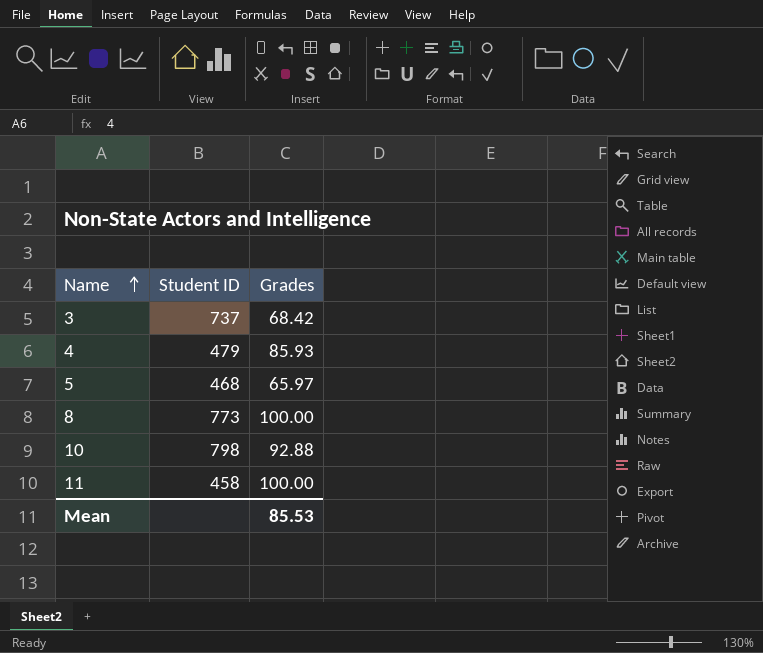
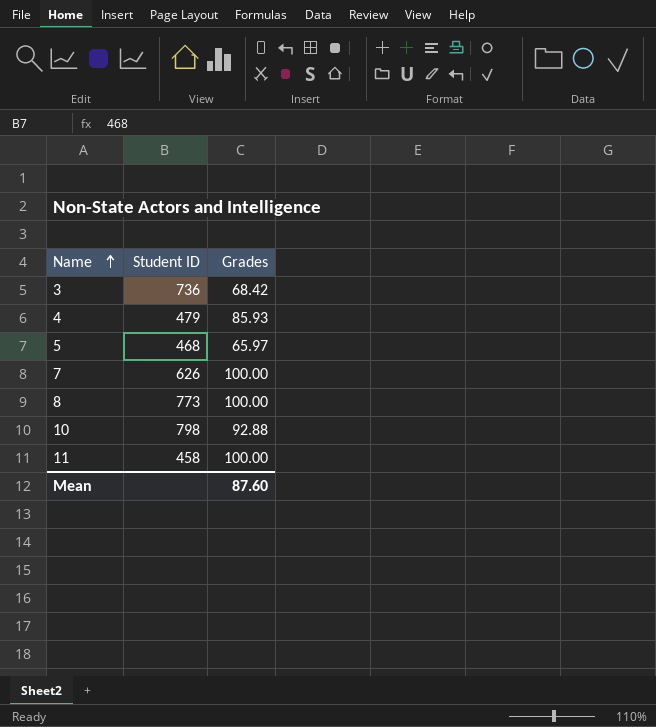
3 | Student ID: 737 -> 736
row 7: none -> 626 | 100.00
Mean | Grades: 85.53 -> 87.60

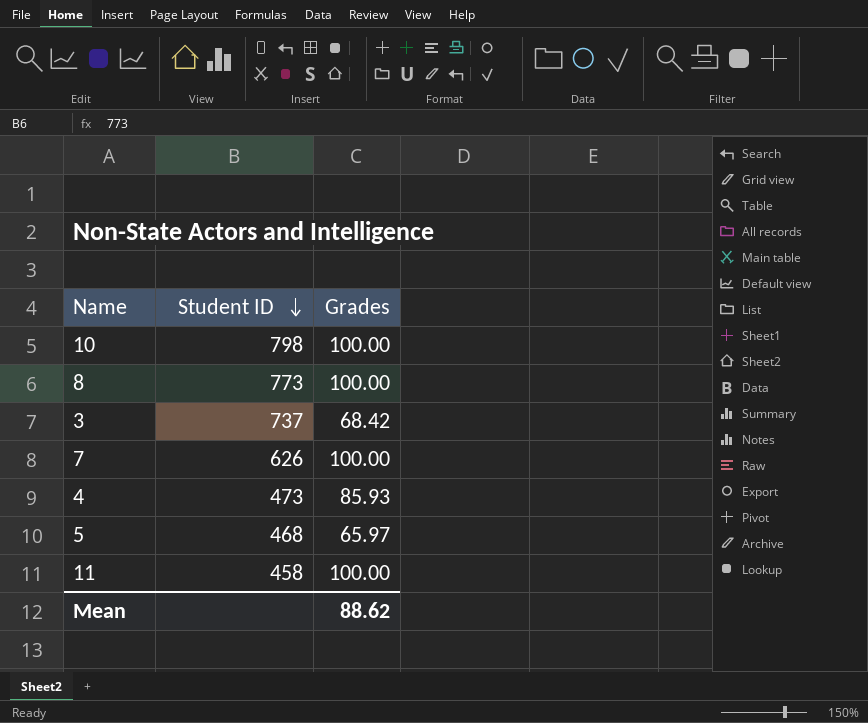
row order: Name ascending -> Student ID descending
10 | Grades: 92.88 -> 100.00
3 | Student ID: 736 -> 737
4 | Student ID: 479 -> 473
Mean | Grades: 87.60 -> 88.62

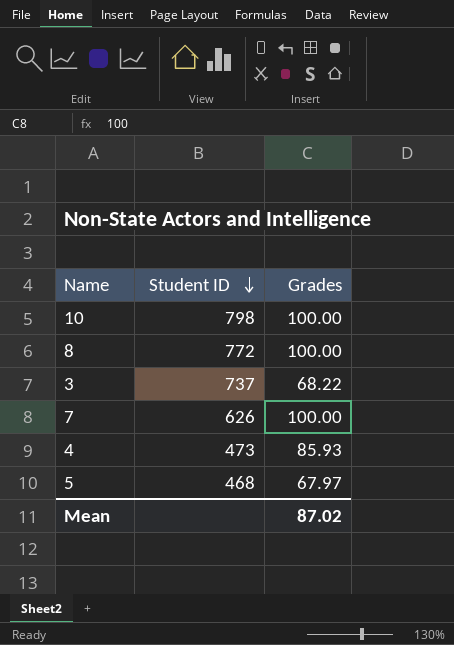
row 11: 458 | 100.00 -> none
8 | Student ID: 773 -> 772
3 | Grades: 68.42 -> 68.22
5 | Grades: 65.97 -> 67.97
Mean | Grades: 88.62 -> 87.02

